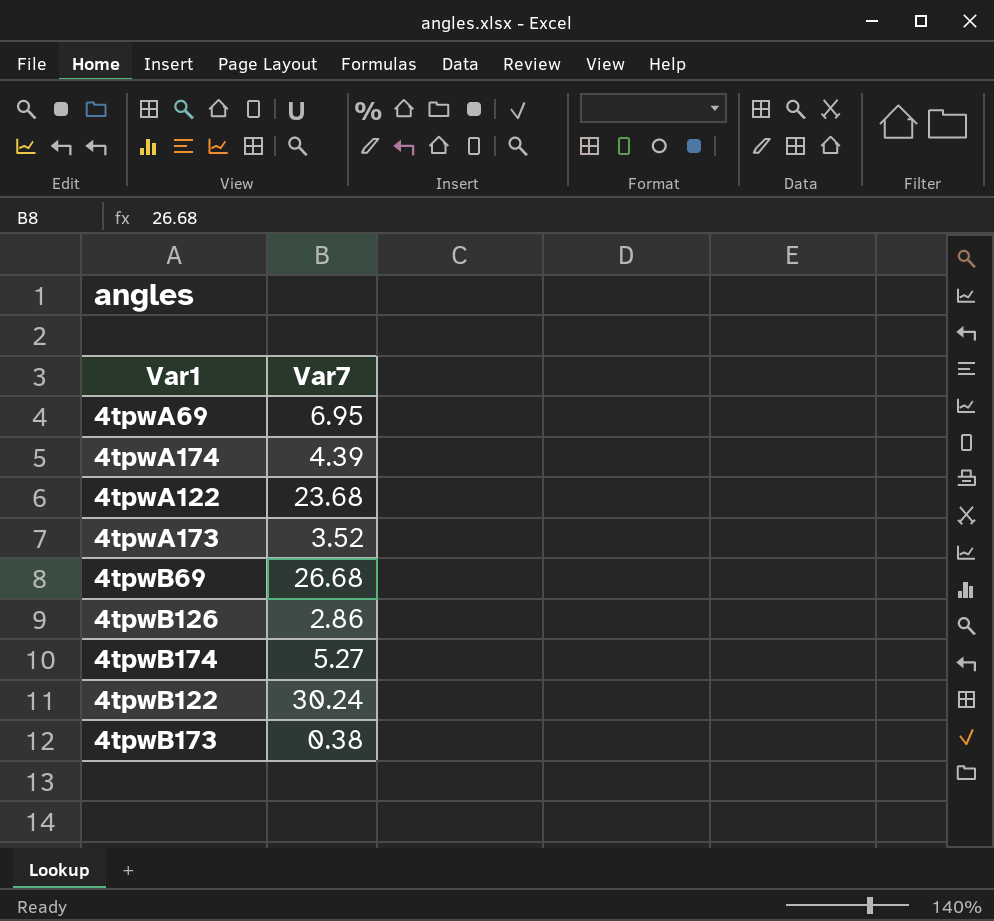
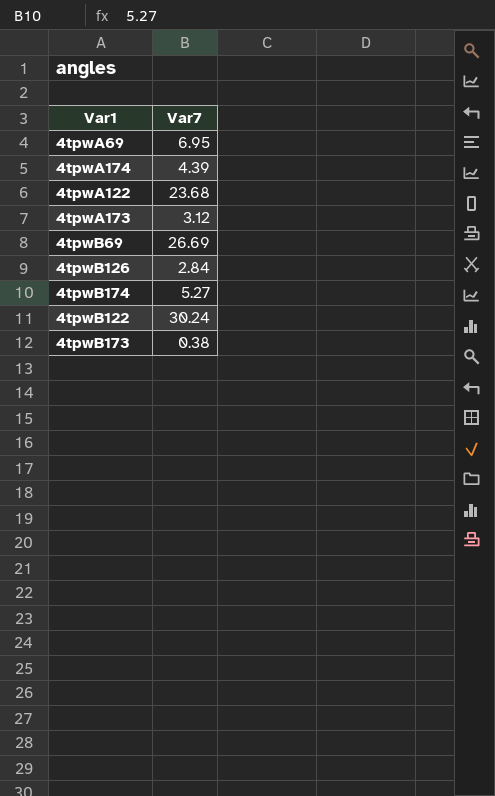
4tpwA173 | Var7: 3.52 -> 3.12
4tpwB69 | Var7: 26.68 -> 26.69
4tpwB126 | Var7: 2.86 -> 2.84

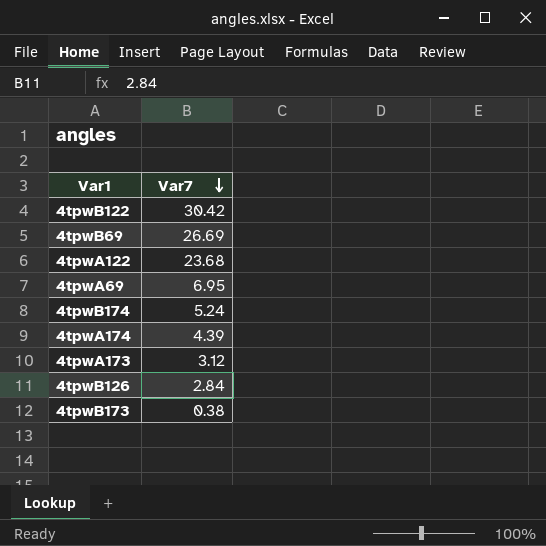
row order: none -> Var7 descending
4tpwB122 | Var7: 30.24 -> 30.42
4tpwB174 | Var7: 5.27 -> 5.24

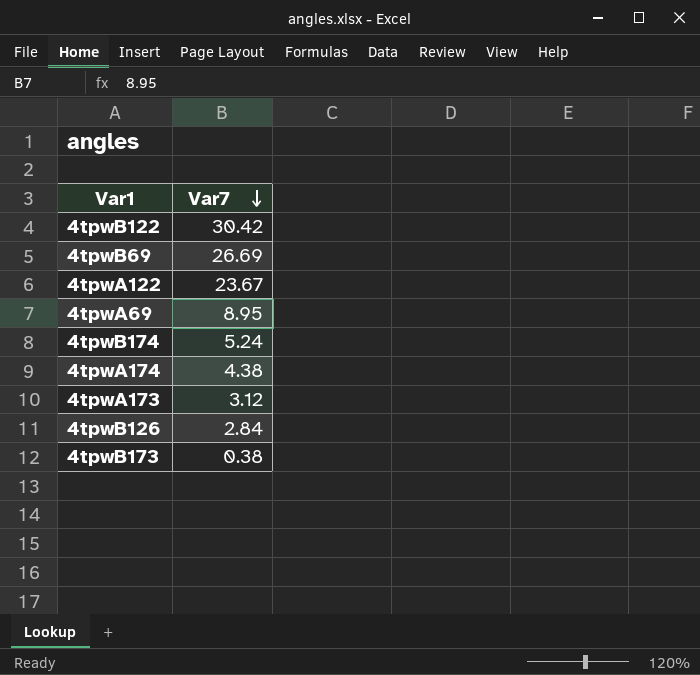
4tpwA122 | Var7: 23.68 -> 23.67
4tpwA69 | Var7: 6.95 -> 8.95
4tpwA174 | Var7: 4.39 -> 4.38

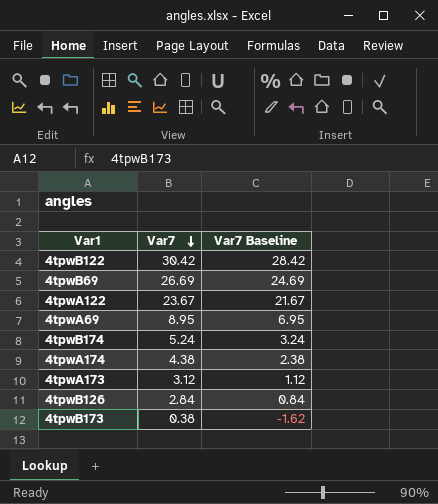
column Var7 Baseline | formula: none -> [Var7] - 2

